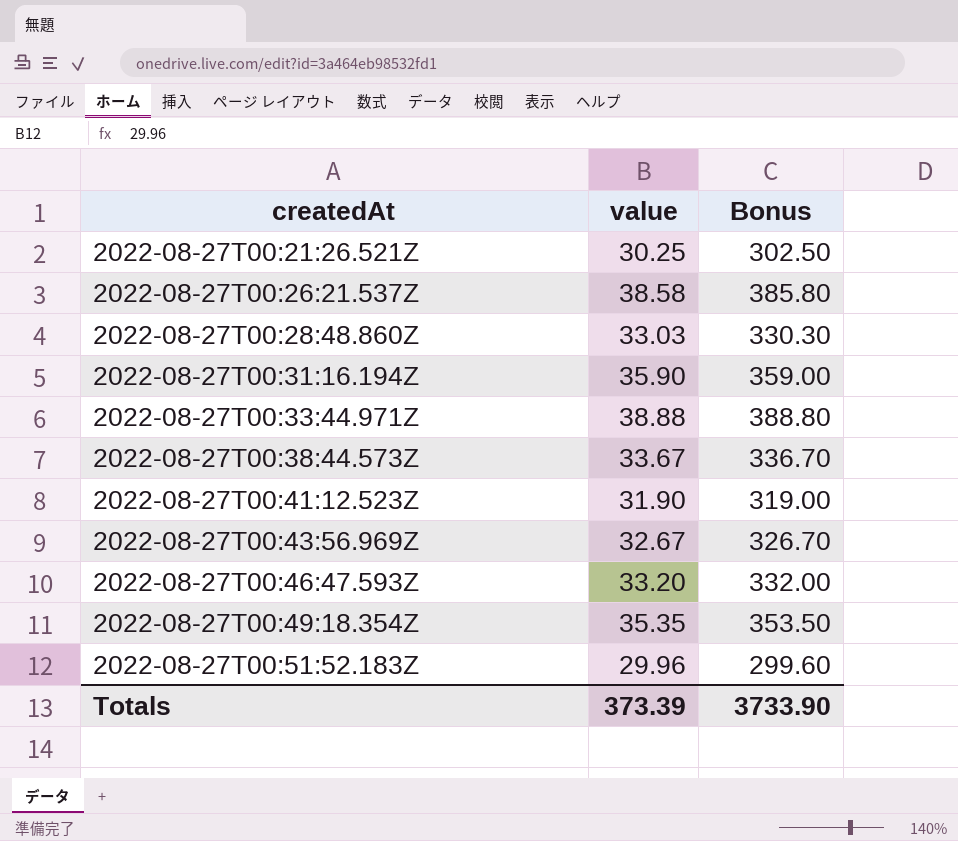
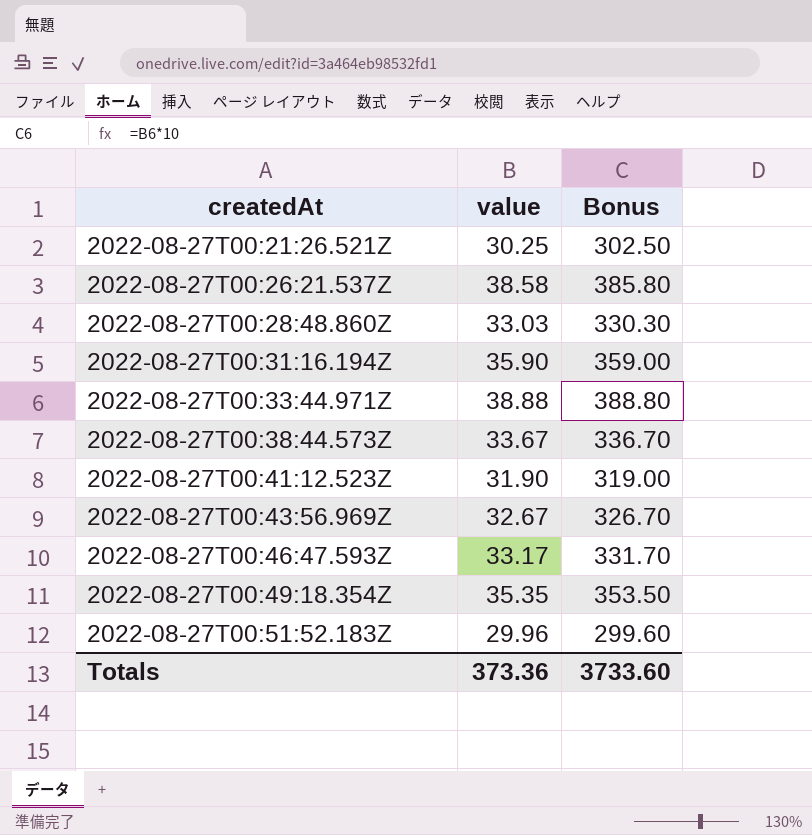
2022-08-27T00:46:47.593Z | value: 33.20 -> 33.17
2022-08-27T00:46:47.593Z | Bonus: 332.00 -> 331.70
Totals | value: 373.39 -> 373.36
Totals | Bonus: 3733.90 -> 3733.60

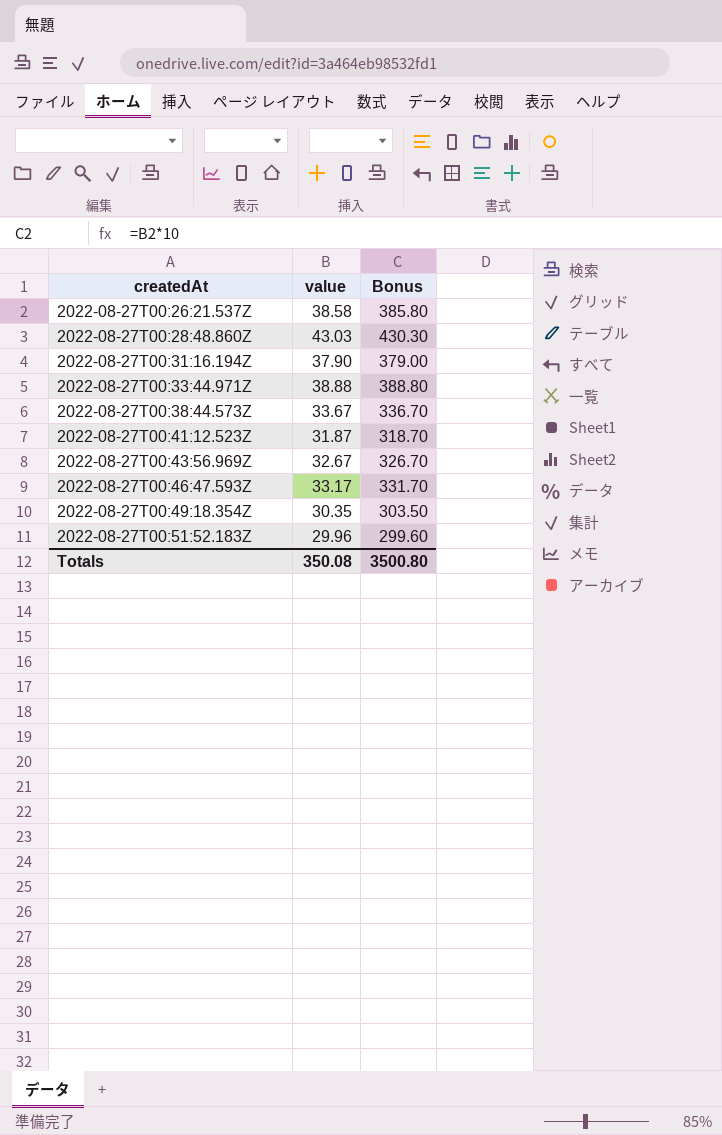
row 2022-08-27T00:21:26.521Z: 30.25 | 302.50 -> none
2022-08-27T00:28:48.860Z | value: 33.03 -> 43.03
2022-08-27T00:28:48.860Z | Bonus: 330.30 -> 430.30
2022-08-27T00:31:16.194Z | value: 35.90 -> 37.90
2022-08-27T00:31:16.194Z | Bonus: 359.00 -> 379.00
2022-08-27T00:41:12.523Z | value: 31.90 -> 31.87
2022-08-27T00:41:12.523Z | Bonus: 319.00 -> 318.70
2022-08-27T00:49:18.354Z | value: 35.35 -> 30.35
2022-08-27T00:49:18.354Z | Bonus: 353.50 -> 303.50
Totals | value: 373.36 -> 350.08
Totals | Bonus: 3733.60 -> 3500.80

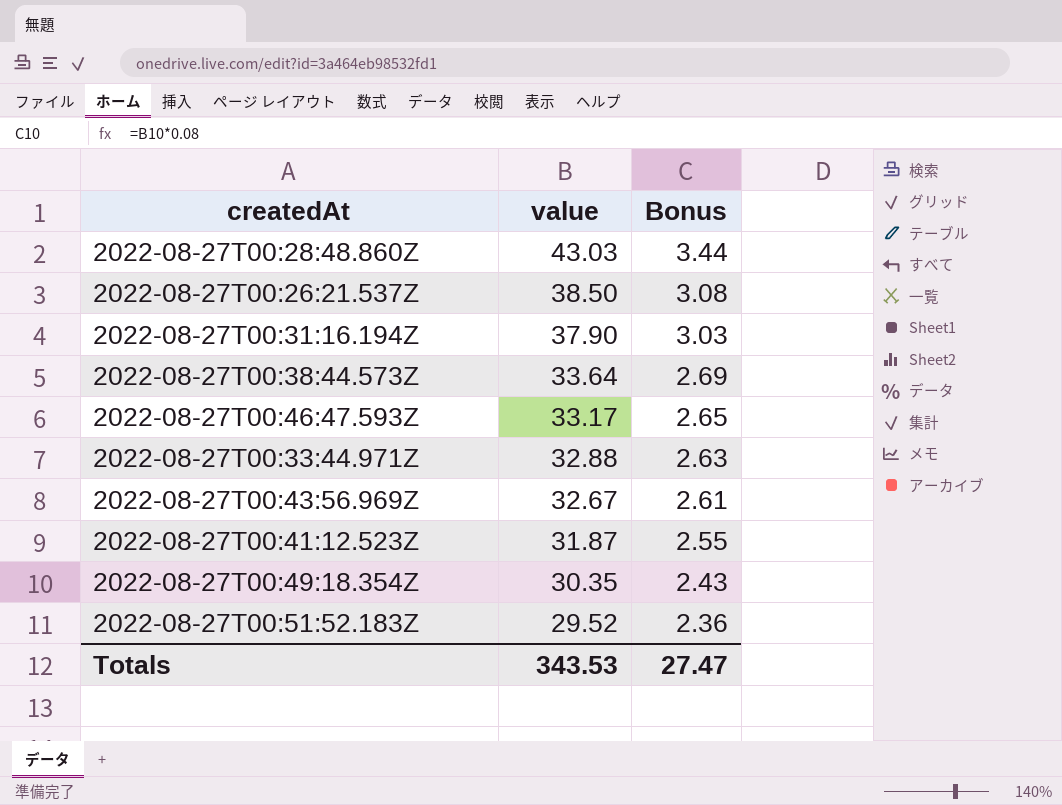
row order: createdAt ascending -> value descending
column Bonus | formula: [value] * 10 -> [value] * 0.08
2022-08-27T00:26:21.537Z | value: 38.58 -> 38.50
2022-08-27T00:38:44.573Z | value: 33.67 -> 33.64
2022-08-27T00:33:44.971Z | value: 38.88 -> 32.88
2022-08-27T00:51:52.183Z | value: 29.96 -> 29.52
Totals | value: 350.08 -> 343.53
Totals | Bonus: 3500.80 -> 27.47

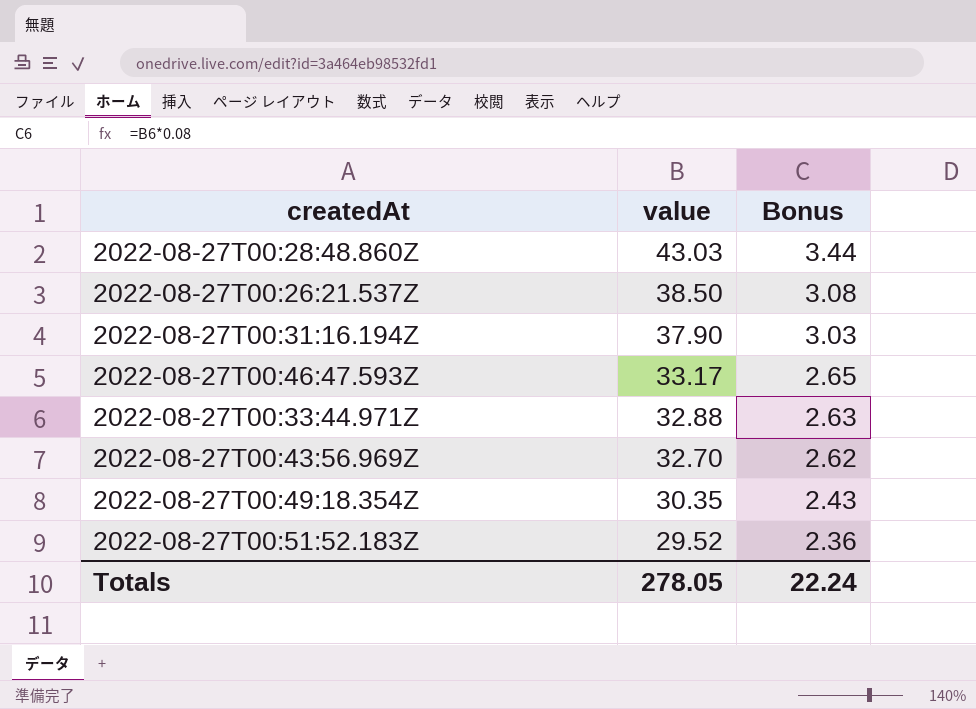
row 2022-08-27T00:38:44.573Z: 33.64 | 2.69 -> none
row 2022-08-27T00:41:12.523Z: 31.87 | 2.55 -> none
2022-08-27T00:43:56.969Z | value: 32.67 -> 32.70
2022-08-27T00:43:56.969Z | Bonus: 2.61 -> 2.62
Totals | value: 343.53 -> 278.05
Totals | Bonus: 27.47 -> 22.24

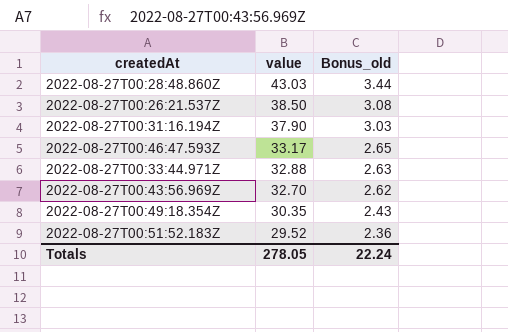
column name: Bonus -> Bonus_old

